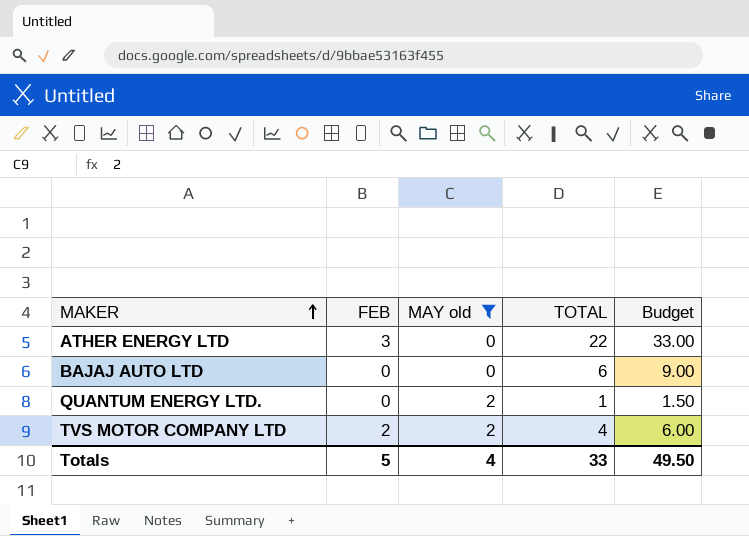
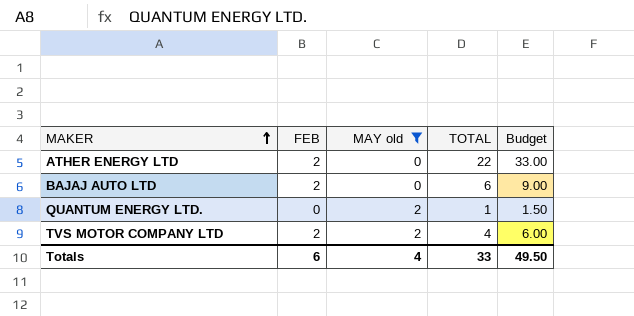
ATHER ENERGY LTD | FEB: 3 -> 2
BAJAJ AUTO LTD | FEB: 0 -> 2
Totals | FEB: 5 -> 6

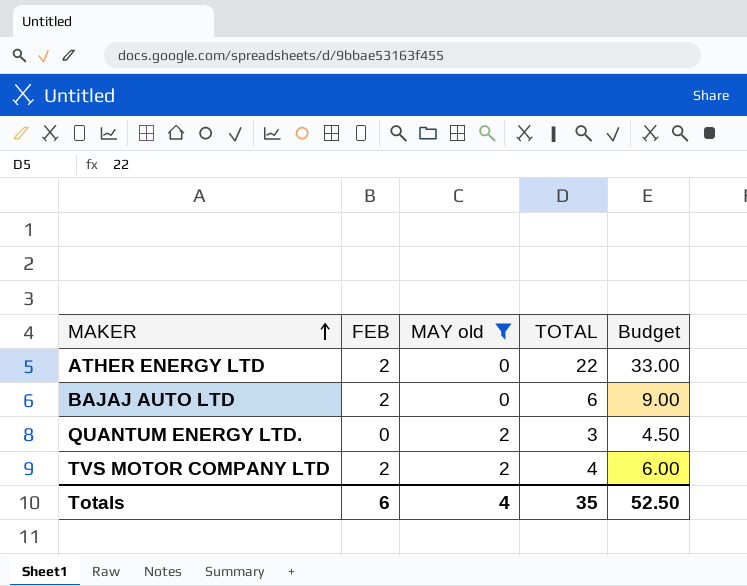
QUANTUM ENERGY LTD. | TOTAL: 1 -> 3
QUANTUM ENERGY LTD. | Budget: 1.50 -> 4.50
Totals | TOTAL: 33 -> 35
Totals | Budget: 49.50 -> 52.50

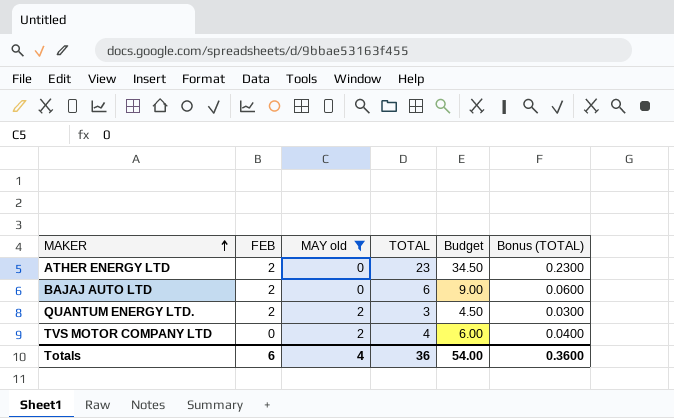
column Bonus (TOTAL) | formula: none -> [TOTAL] * 0.01
ATHER ENERGY LTD | TOTAL: 22 -> 23
ATHER ENERGY LTD | Budget: 33.00 -> 34.50
QUANTUM ENERGY LTD. | FEB: 0 -> 2
TVS MOTOR COMPANY LTD | FEB: 2 -> 0
Totals | TOTAL: 35 -> 36
Totals | Budget: 52.50 -> 54.00

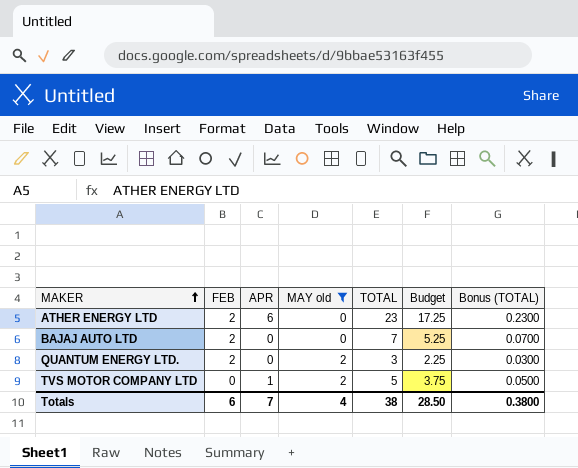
column APR | position: none -> 3
column Budget | formula: [TOTAL] * 1.5 -> [TOTAL] * 0.75
BAJAJ AUTO LTD | TOTAL: 6 -> 7
BAJAJ AUTO LTD | Bonus (TOTAL): 0.0600 -> 0.0700
TVS MOTOR COMPANY LTD | TOTAL: 4 -> 5
TVS MOTOR COMPANY LTD | Bonus (TOTAL): 0.0400 -> 0.0500
Totals | TOTAL: 36 -> 38
Totals | Budget: 54.00 -> 28.50
Totals | Bonus (TOTAL): 0.3600 -> 0.3800

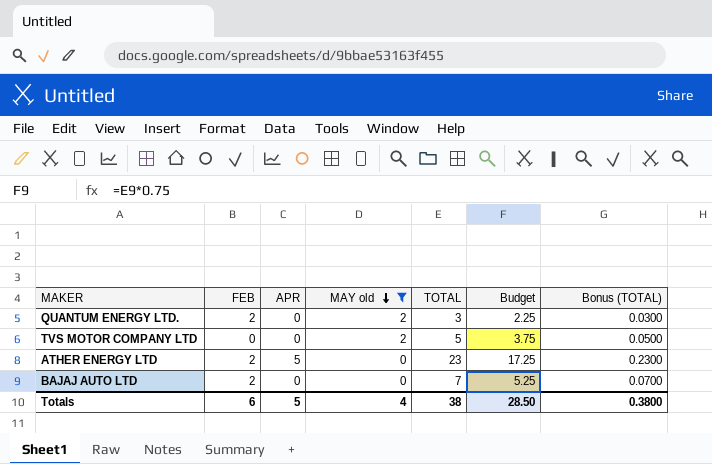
row order: MAKER ascending -> MAY old descending
TVS MOTOR COMPANY LTD | APR: 1 -> 0
ATHER ENERGY LTD | APR: 6 -> 5
Totals | APR: 7 -> 5

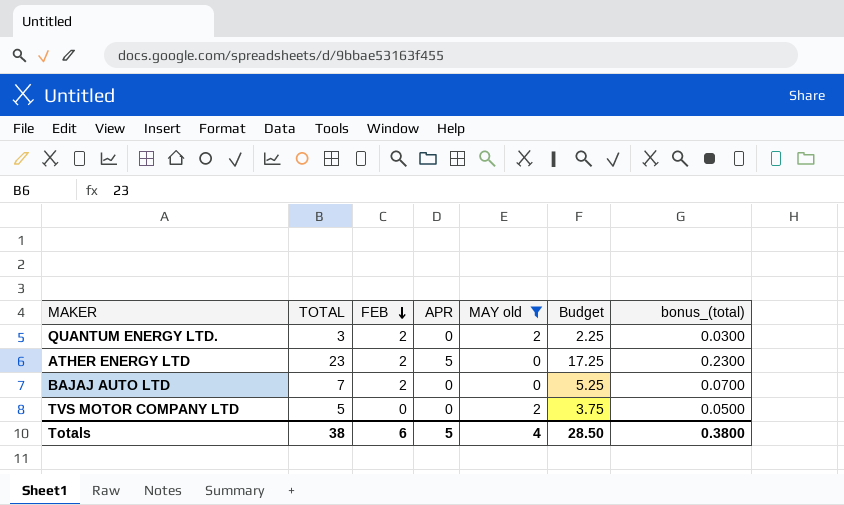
row order: MAY old descending -> FEB descending
column TOTAL | position: 5 -> 2
column name: Bonus (TOTAL) -> bonus_(total)

